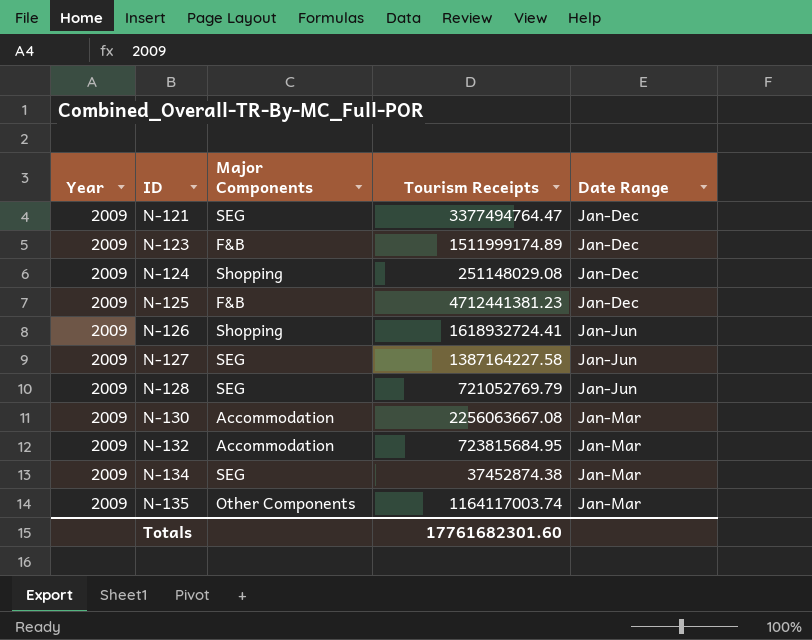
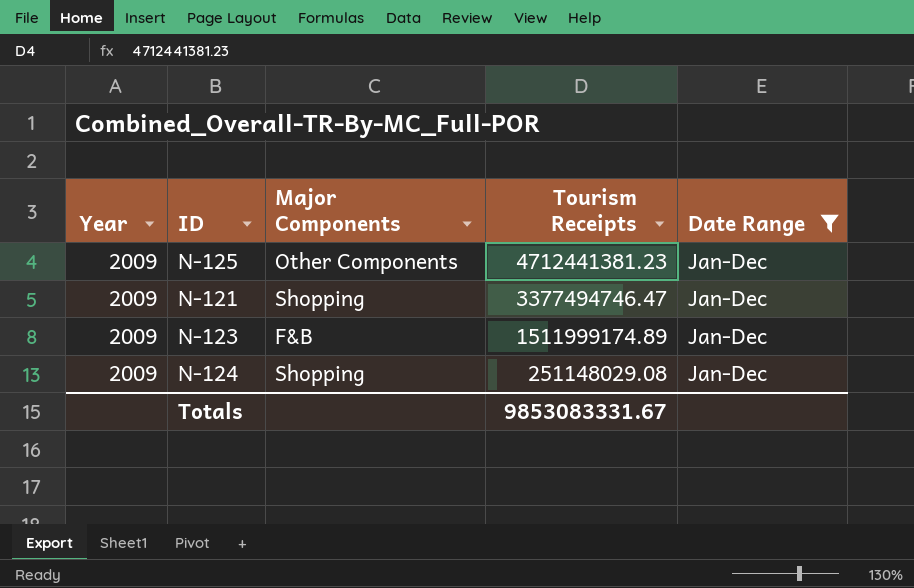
filter: none -> Date Range = Jan-Dec
row order: ID ascending -> Tourism Receipts descending
N-125 | Major Components: F&B -> Other Components
N-121 | Major Components: SEG -> Shopping
N-121 | Tourism Receipts: 3377494764.47 -> 3377494746.47
Totals | Tourism Receipts: 17761682301.60 -> 9853083331.67

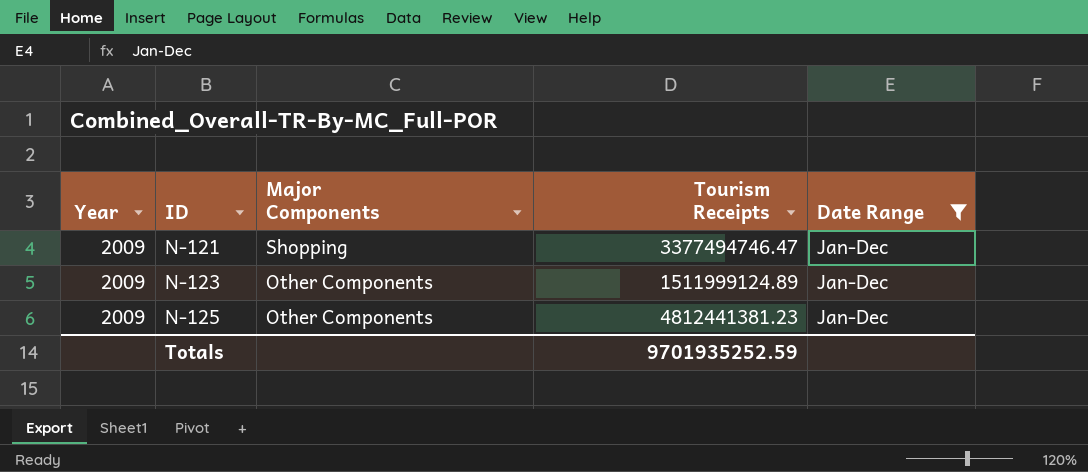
row order: Tourism Receipts descending -> ID ascending
row N-124: 2009 | Shopping | 251148029.08 | Jan-Dec -> none
N-123 | Major Components: F&B -> Other Components
N-123 | Tourism Receipts: 1511999174.89 -> 1511999124.89
N-125 | Tourism Receipts: 4712441381.23 -> 4812441381.23
Totals | Tourism Receipts: 9853083331.67 -> 9701935252.59

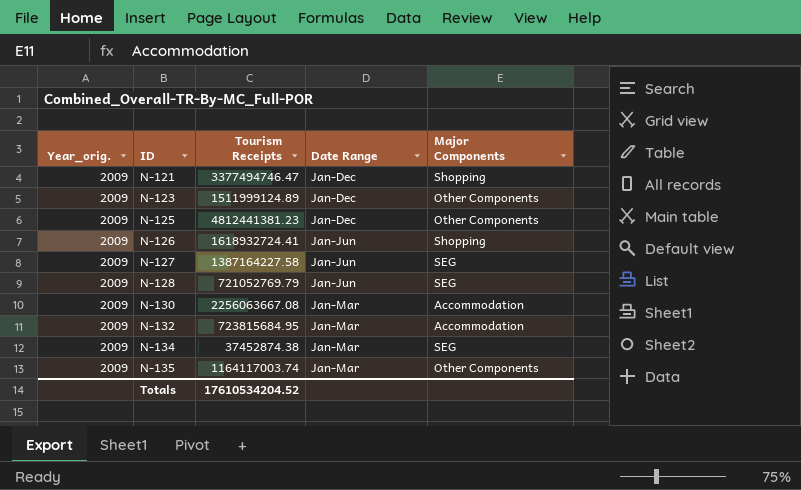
filter: Date Range = Jan-Dec -> none
column name: Year -> Year_orig.
column Major Components | position: 3 -> 5
Totals | Tourism Receipts: 9701935252.59 -> 17610534204.52

